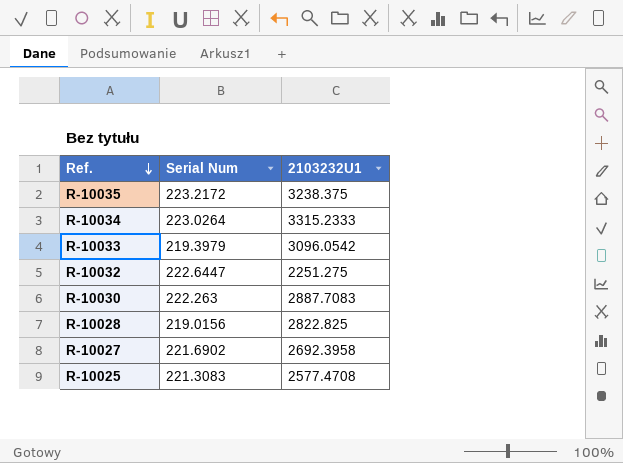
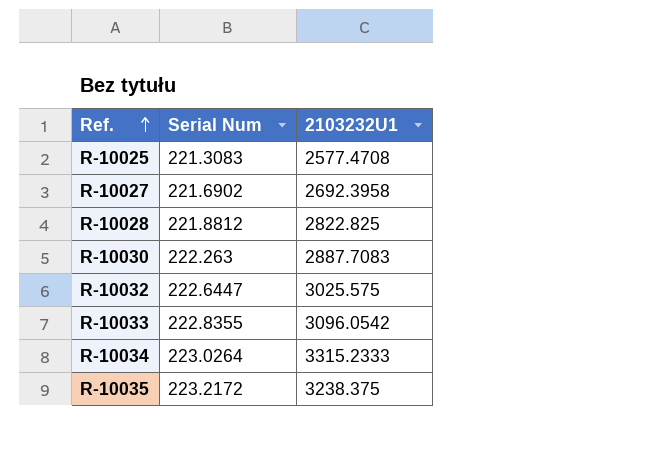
row order: Ref. descending -> Ref. ascending
R-10028 | Serial Num: 219.0156 -> 221.8812
R-10032 | 2103232U1: 2251.275 -> 3025.575
R-10033 | Serial Num: 219.3979 -> 222.8355

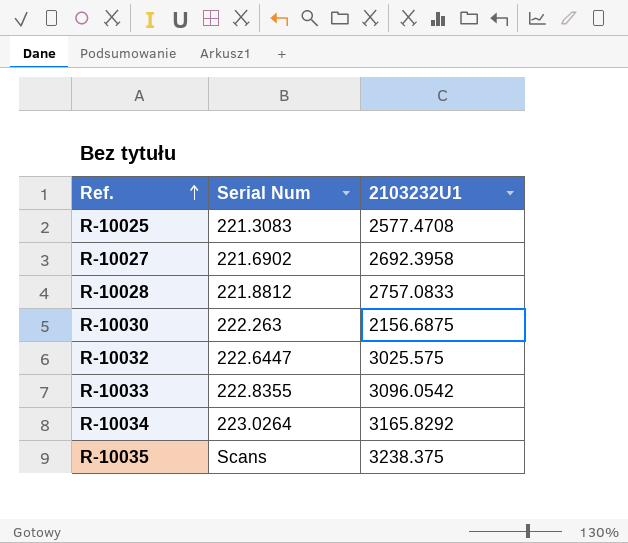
R-10028 | 2103232U1: 2822.825 -> 2757.0833
R-10030 | 2103232U1: 2887.7083 -> 2156.6875
R-10034 | 2103232U1: 3315.2333 -> 3165.8292
R-10035 | Serial Num: 223.2172 -> Scans

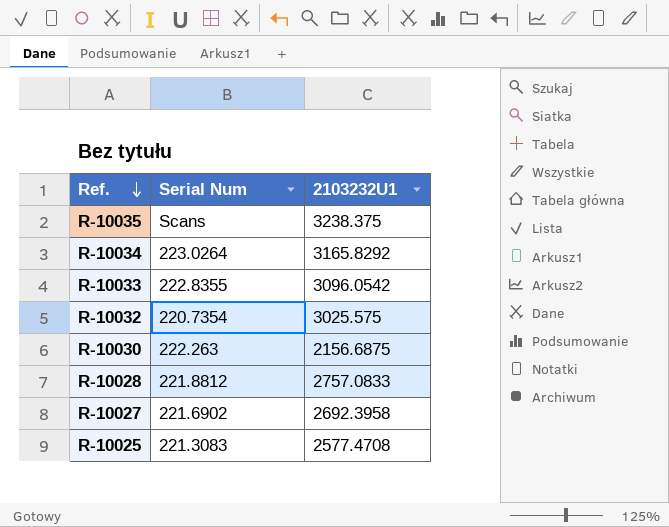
row order: Ref. ascending -> Ref. descending
R-10032 | Serial Num: 222.6447 -> 220.7354

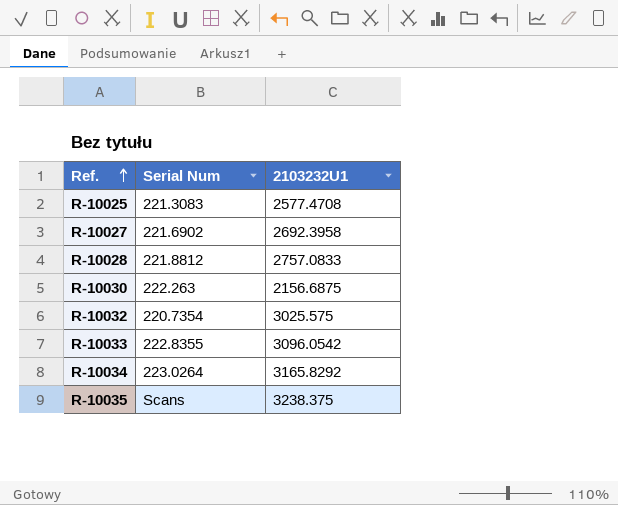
row order: Ref. descending -> Ref. ascending

